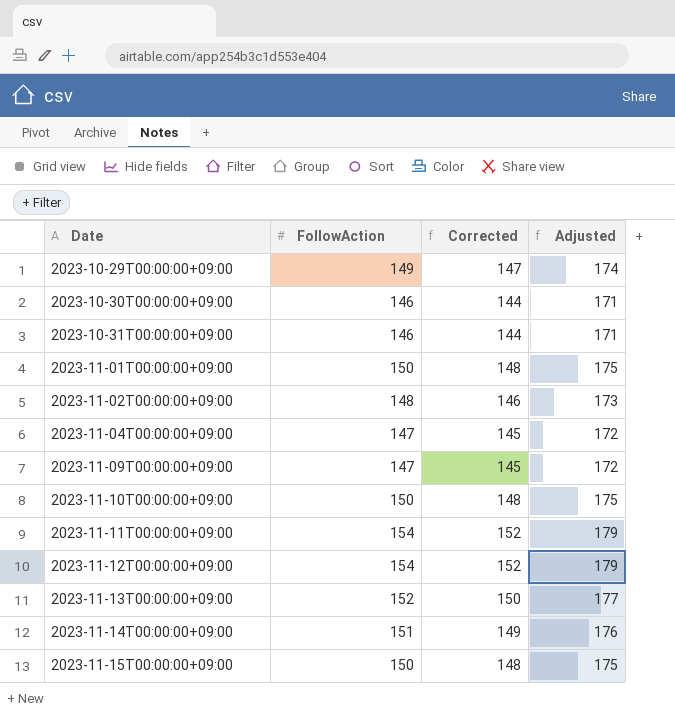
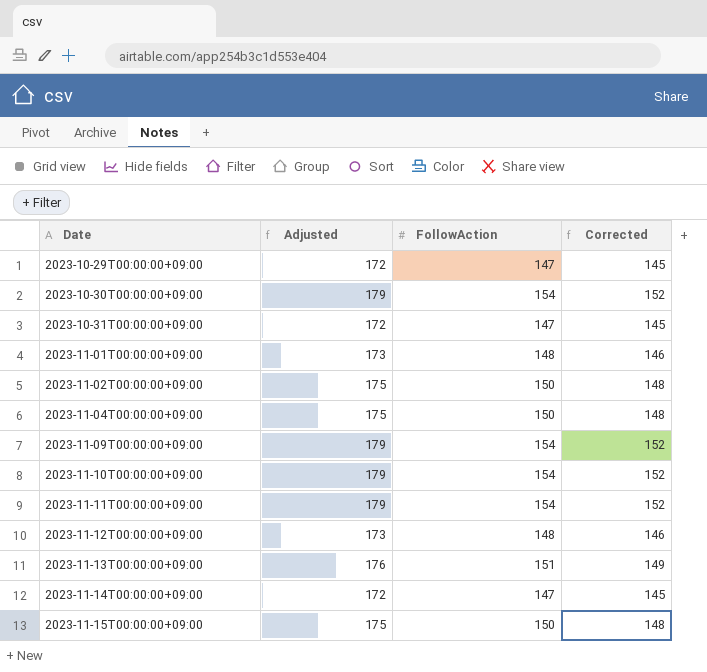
column Adjusted | position: 4 -> 2
2023-10-29T00:00:00+09:00 | Adjusted: 174 -> 172
2023-10-29T00:00:00+09:00 | FollowAction: 149 -> 147
2023-10-29T00:00:00+09:00 | Corrected: 147 -> 145
2023-10-30T00:00:00+09:00 | Adjusted: 171 -> 179
2023-10-30T00:00:00+09:00 | FollowAction: 146 -> 154
2023-10-30T00:00:00+09:00 | Corrected: 144 -> 152
2023-10-31T00:00:00+09:00 | Adjusted: 171 -> 172
2023-10-31T00:00:00+09:00 | FollowAction: 146 -> 147
2023-10-31T00:00:00+09:00 | Corrected: 144 -> 145
2023-11-01T00:00:00+09:00 | Adjusted: 175 -> 173
2023-11-01T00:00:00+09:00 | FollowAction: 150 -> 148
2023-11-01T00:00:00+09:00 | Corrected: 148 -> 146
2023-11-02T00:00:00+09:00 | Adjusted: 173 -> 175
2023-11-02T00:00:00+09:00 | FollowAction: 148 -> 150
2023-11-02T00:00:00+09:00 | Corrected: 146 -> 148
2023-11-04T00:00:00+09:00 | Adjusted: 172 -> 175
2023-11-04T00:00:00+09:00 | FollowAction: 147 -> 150
2023-11-04T00:00:00+09:00 | Corrected: 145 -> 148
2023-11-09T00:00:00+09:00 | Adjusted: 172 -> 179
2023-11-09T00:00:00+09:00 | FollowAction: 147 -> 154
2023-11-09T00:00:00+09:00 | Corrected: 145 -> 152
2023-11-10T00:00:00+09:00 | Adjusted: 175 -> 179
2023-11-10T00:00:00+09:00 | FollowAction: 150 -> 154
2023-11-10T00:00:00+09:00 | Corrected: 148 -> 152
2023-11-12T00:00:00+09:00 | Adjusted: 179 -> 173
2023-11-12T00:00:00+09:00 | FollowAction: 154 -> 148
2023-11-12T00:00:00+09:00 | Corrected: 152 -> 146
2023-11-13T00:00:00+09:00 | Adjusted: 177 -> 176
2023-11-13T00:00:00+09:00 | FollowAction: 152 -> 151
2023-11-13T00:00:00+09:00 | Corrected: 150 -> 149
2023-11-14T00:00:00+09:00 | Adjusted: 176 -> 172
2023-11-14T00:00:00+09:00 | FollowAction: 151 -> 147
2023-11-14T00:00:00+09:00 | Corrected: 149 -> 145

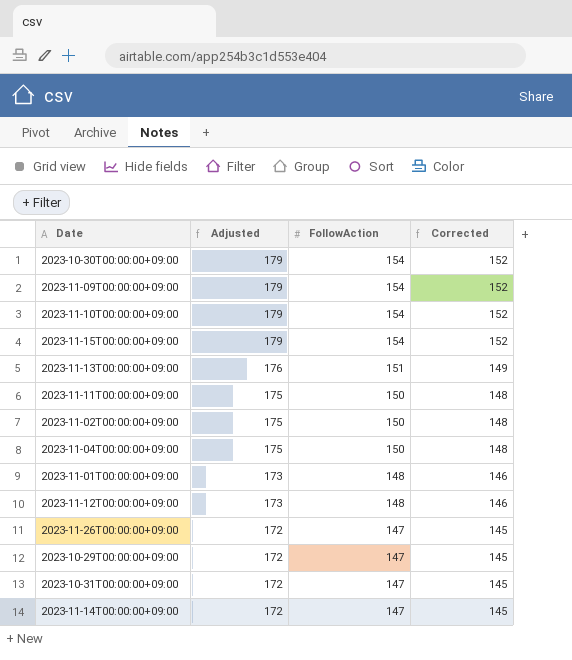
row order: Date ascending -> Adjusted descending
2023-11-15T00:00:00+09:00 | Adjusted: 175 -> 179
2023-11-15T00:00:00+09:00 | FollowAction: 150 -> 154
2023-11-15T00:00:00+09:00 | Corrected: 148 -> 152
2023-11-11T00:00:00+09:00 | Adjusted: 179 -> 175
2023-11-11T00:00:00+09:00 | FollowAction: 154 -> 150
2023-11-11T00:00:00+09:00 | Corrected: 152 -> 148
row 2023-11-26T00:00:00+09:00: none -> 172 | 147 | 145

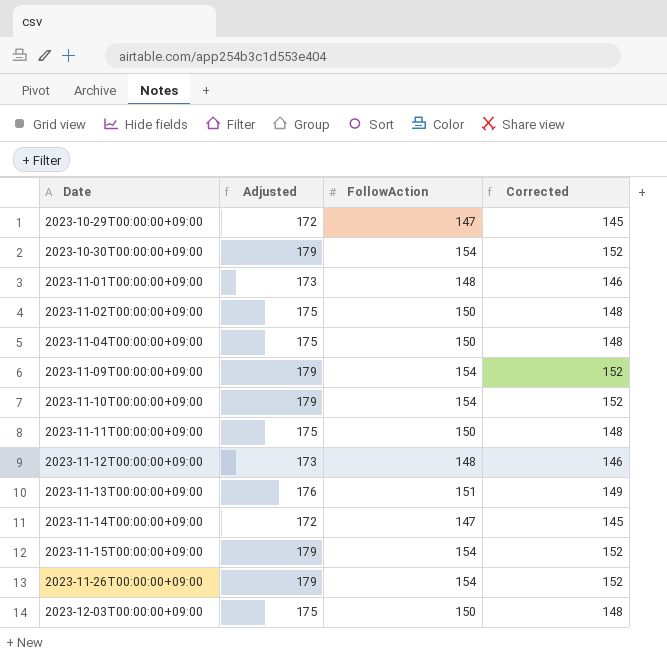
row order: Adjusted descending -> Date ascending
row 2023-10-31T00:00:00+09:00: 172 | 147 | 145 -> none
2023-11-26T00:00:00+09:00 | Adjusted: 172 -> 179
2023-11-26T00:00:00+09:00 | FollowAction: 147 -> 154
2023-11-26T00:00:00+09:00 | Corrected: 145 -> 152
row 2023-12-03T00:00:00+09:00: none -> 175 | 150 | 148

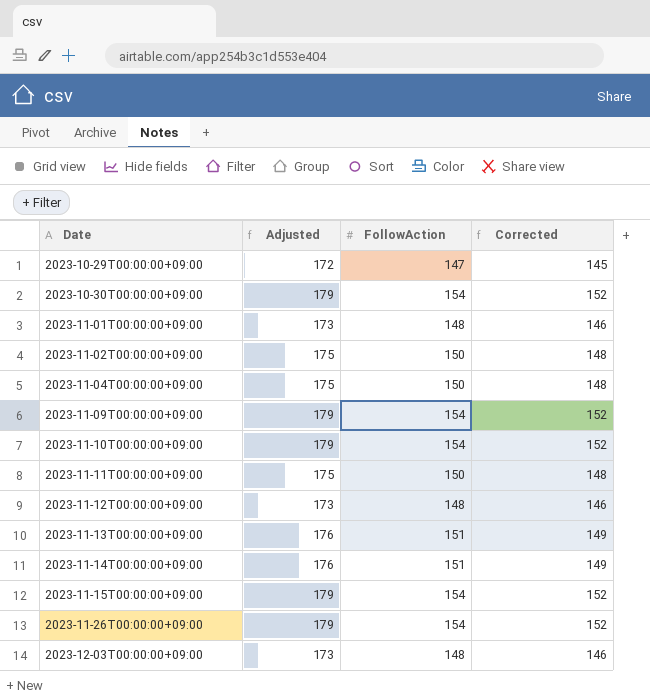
2023-11-14T00:00:00+09:00 | Adjusted: 172 -> 176
2023-11-14T00:00:00+09:00 | FollowAction: 147 -> 151
2023-11-14T00:00:00+09:00 | Corrected: 145 -> 149
2023-12-03T00:00:00+09:00 | Adjusted: 175 -> 173
2023-12-03T00:00:00+09:00 | FollowAction: 150 -> 148
2023-12-03T00:00:00+09:00 | Corrected: 148 -> 146

